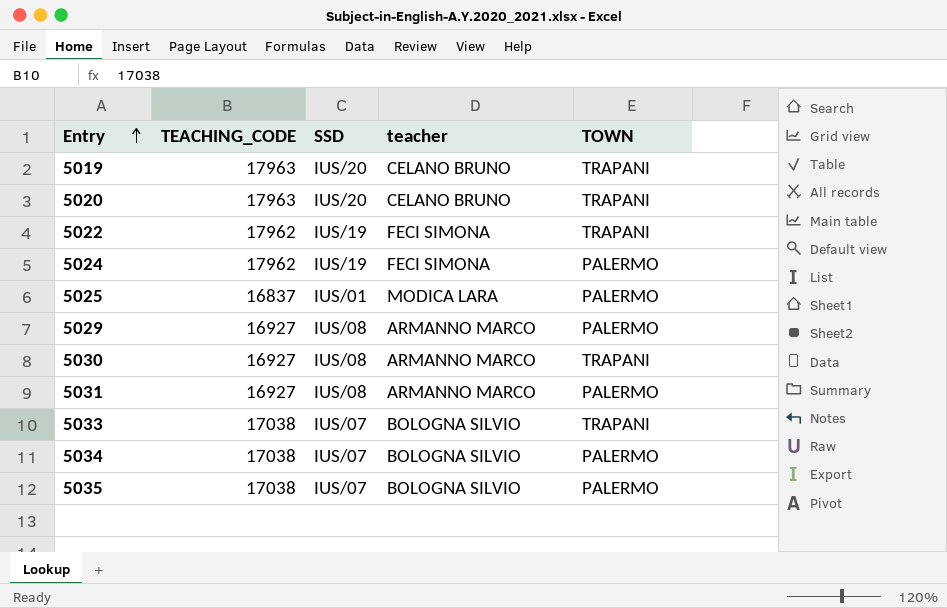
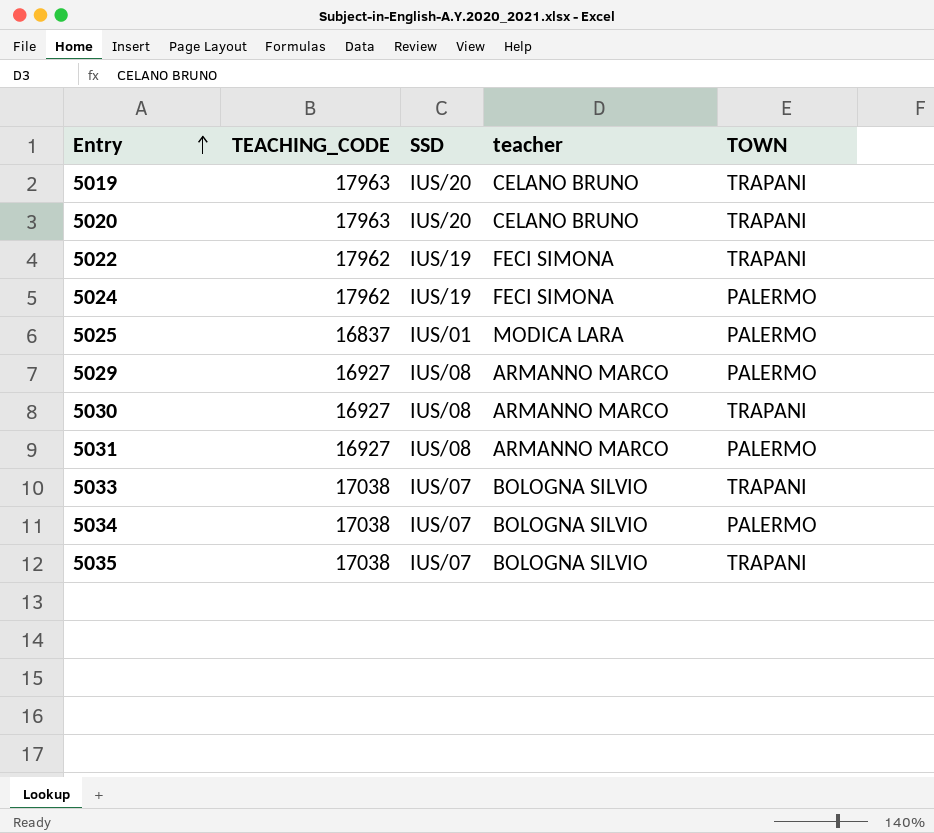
5035 | TOWN: PALERMO -> TRAPANI

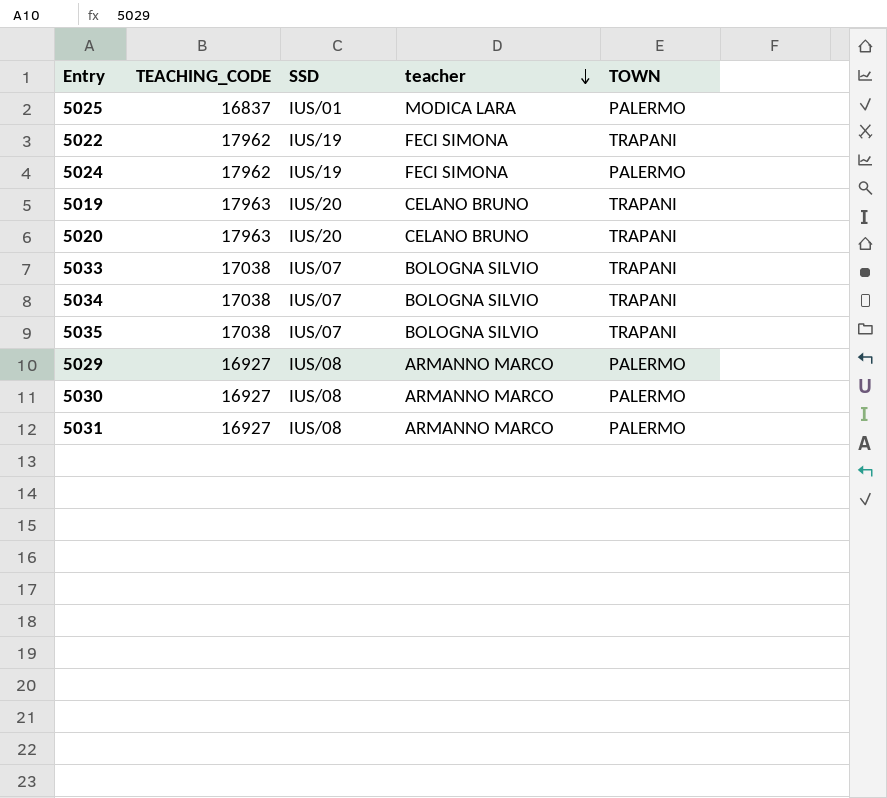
row order: Entry ascending -> teacher descending
5034 | TOWN: PALERMO -> TRAPANI
5030 | TOWN: TRAPANI -> PALERMO

